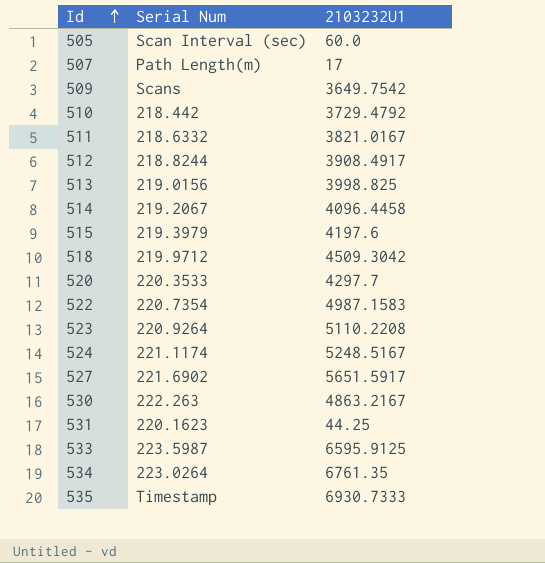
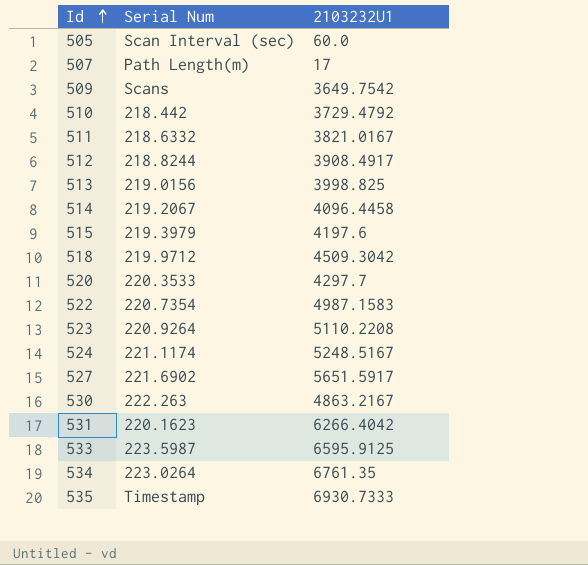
531 | 2103232U1: 44.25 -> 6266.4042

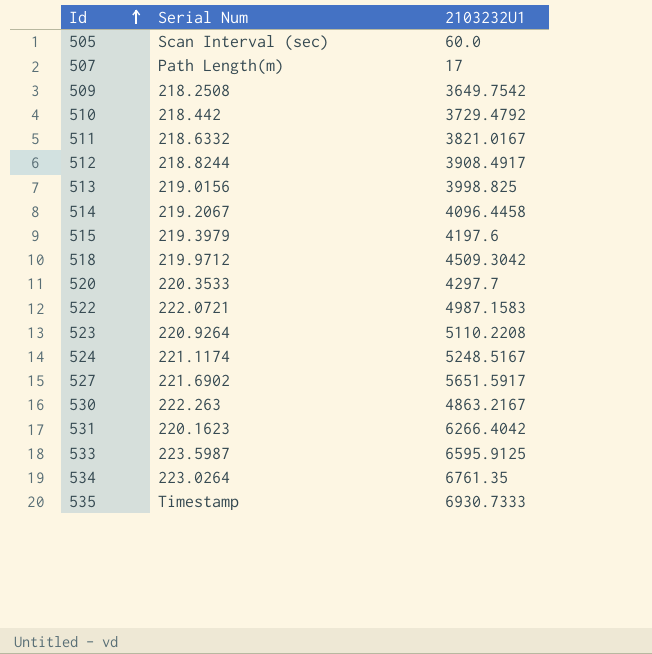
509 | Serial Num: Scans -> 218.2508
522 | Serial Num: 220.7354 -> 222.0721

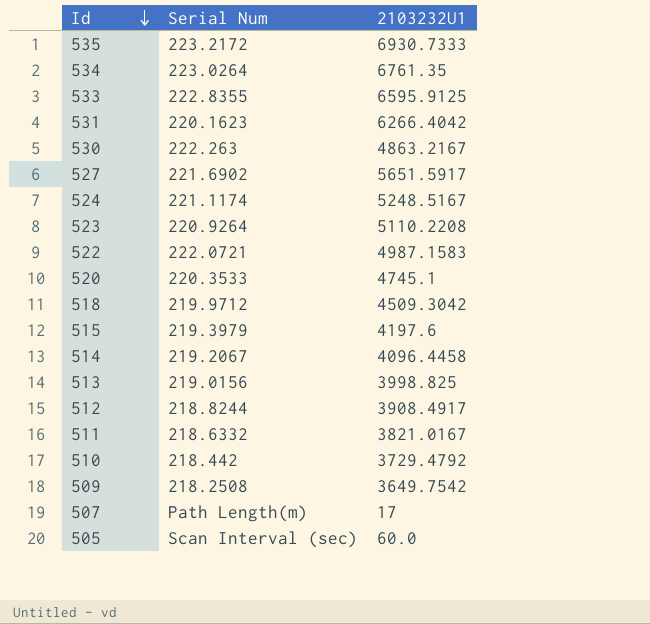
row order: Id ascending -> Id descending
535 | Serial Num: Timestamp -> 223.2172
533 | Serial Num: 223.5987 -> 222.8355
520 | 2103232U1: 4297.7 -> 4745.1

